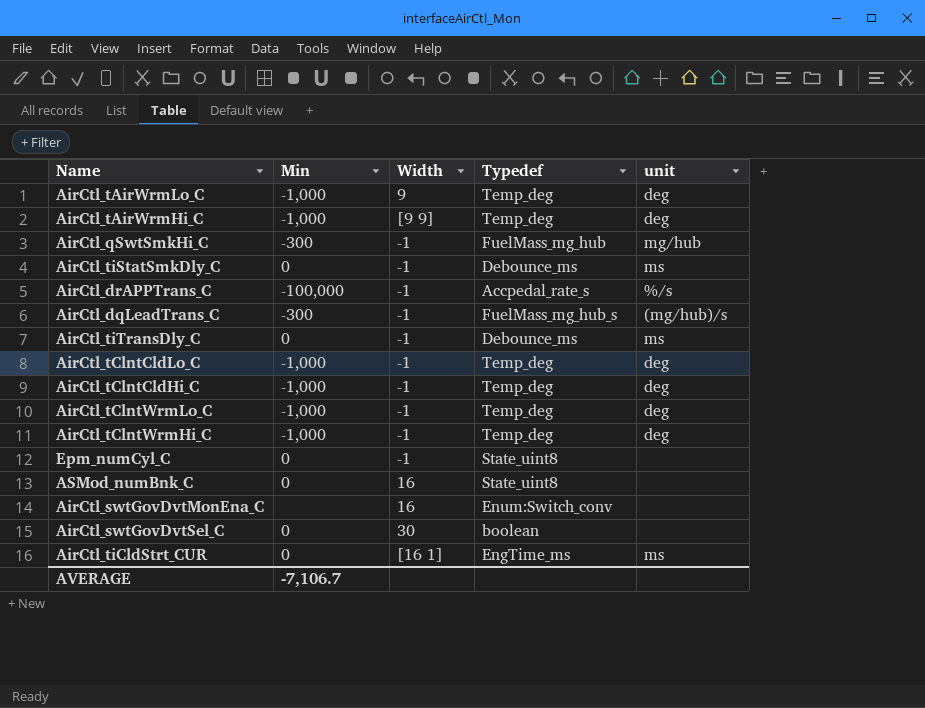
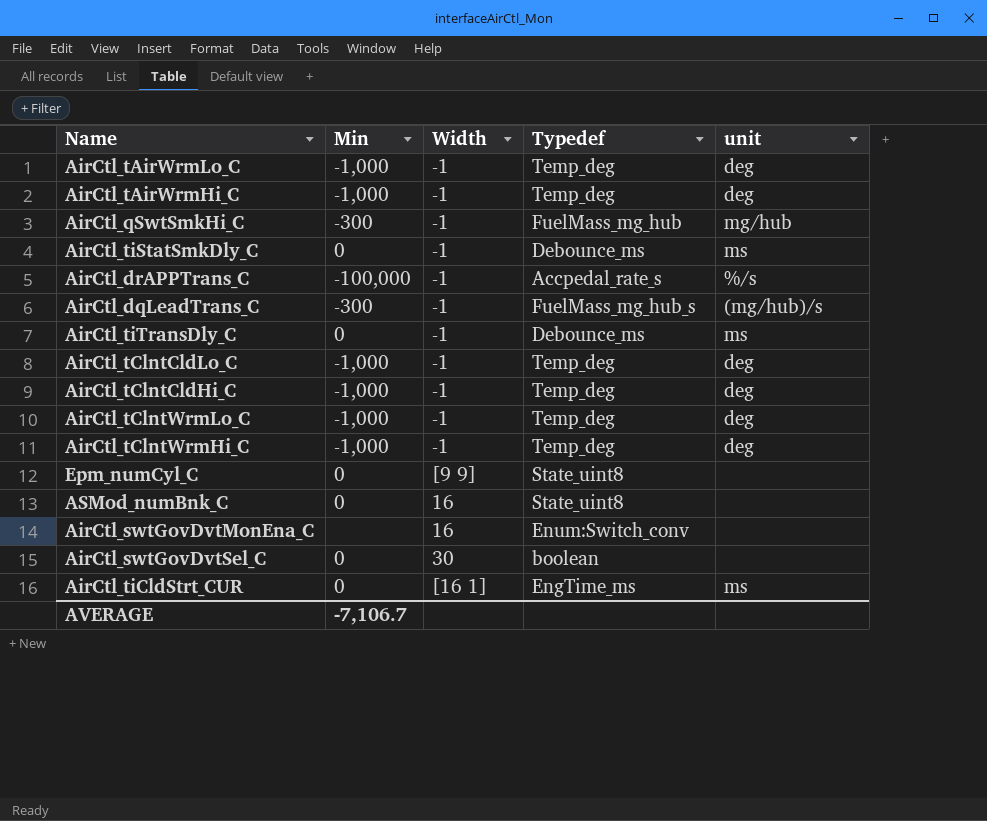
AirCtl_tAirWrmLo_C | Width: 9 -> -1
AirCtl_tAirWrmHi_C | Width: [9 9] -> -1
Epm_numCyl_C | Width: -1 -> [9 9]

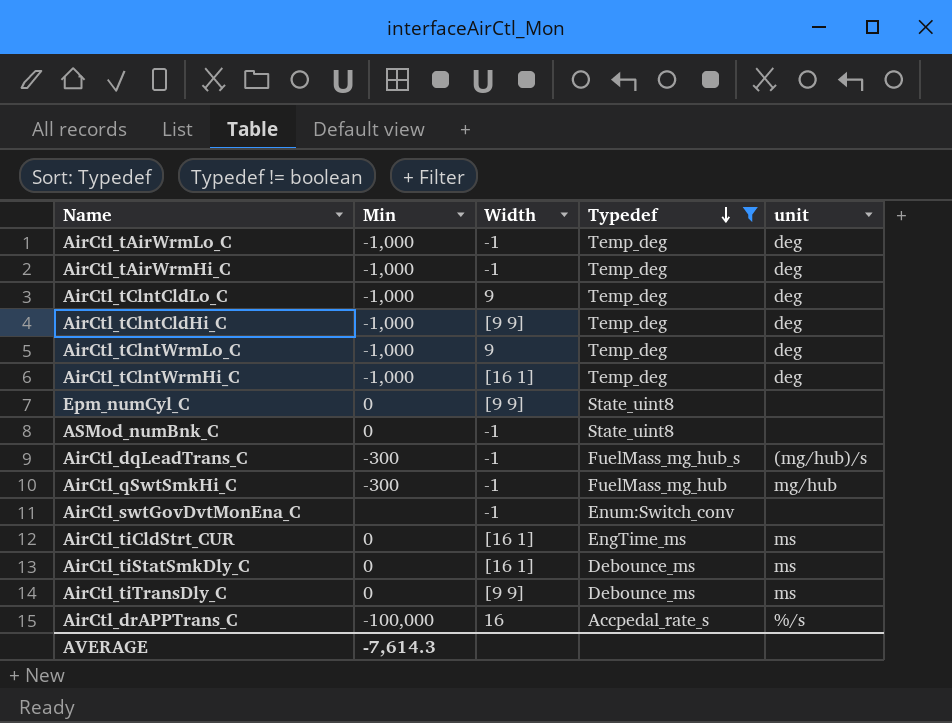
filter: none -> Typedef != boolean
row order: none -> Typedef descending
AirCtl_tClntCldLo_C | Width: -1 -> 9
AirCtl_tClntCldHi_C | Width: -1 -> [9 9]
AirCtl_tClntWrmLo_C | Width: -1 -> 9
AirCtl_tClntWrmHi_C | Width: -1 -> [16 1]
ASMod_numBnk_C | Width: 16 -> -1
AirCtl_swtGovDvtMonEna_C | Width: 16 -> -1
AirCtl_tiStatSmkDly_C | Width: -1 -> [16 1]
AirCtl_tiTransDly_C | Width: -1 -> [9 9]
AirCtl_drAPPTrans_C | Width: -1 -> 16
AVERAGE | Min: -7,106.7 -> -7,614.3

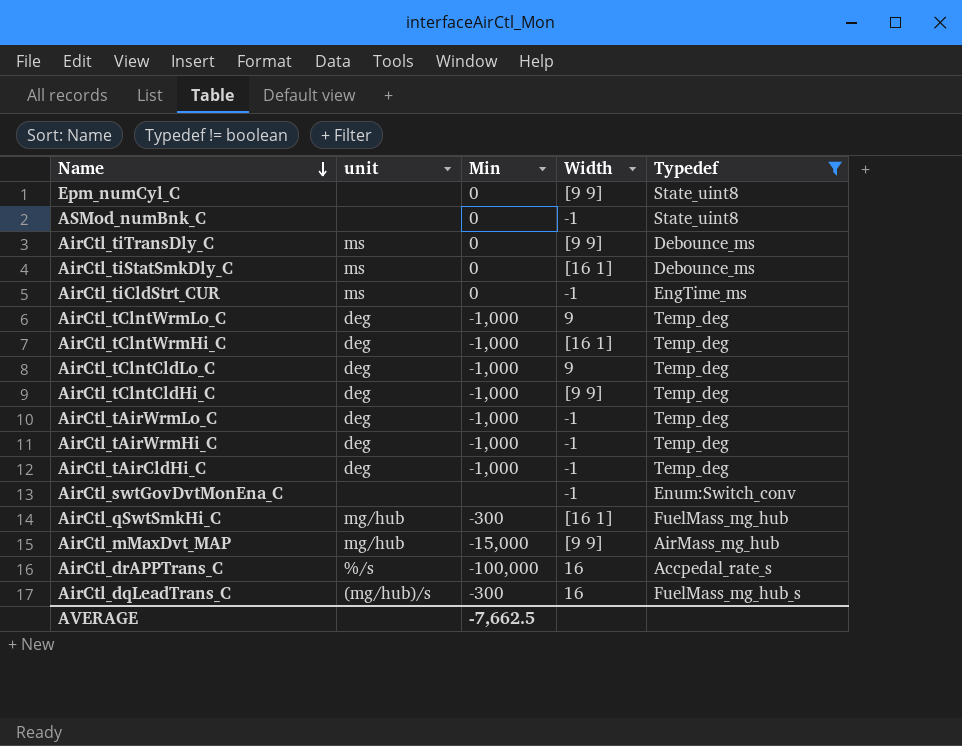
row order: Typedef descending -> Name descending
column unit | position: 5 -> 2
AirCtl_tiCldStrt_CUR | Width: [16 1] -> -1
row AirCtl_tAirCldHi_C: none -> deg | -1,000 | -1 | Temp_deg
AirCtl_qSwtSmkHi_C | Width: -1 -> [16 1]
row AirCtl_mMaxDvt_MAP: none -> mg/hub | -15,000 | [9 9] | AirMass_mg_hub
AirCtl_dqLeadTrans_C | Width: -1 -> 16
AVERAGE | Min: -7,614.3 -> -7,662.5

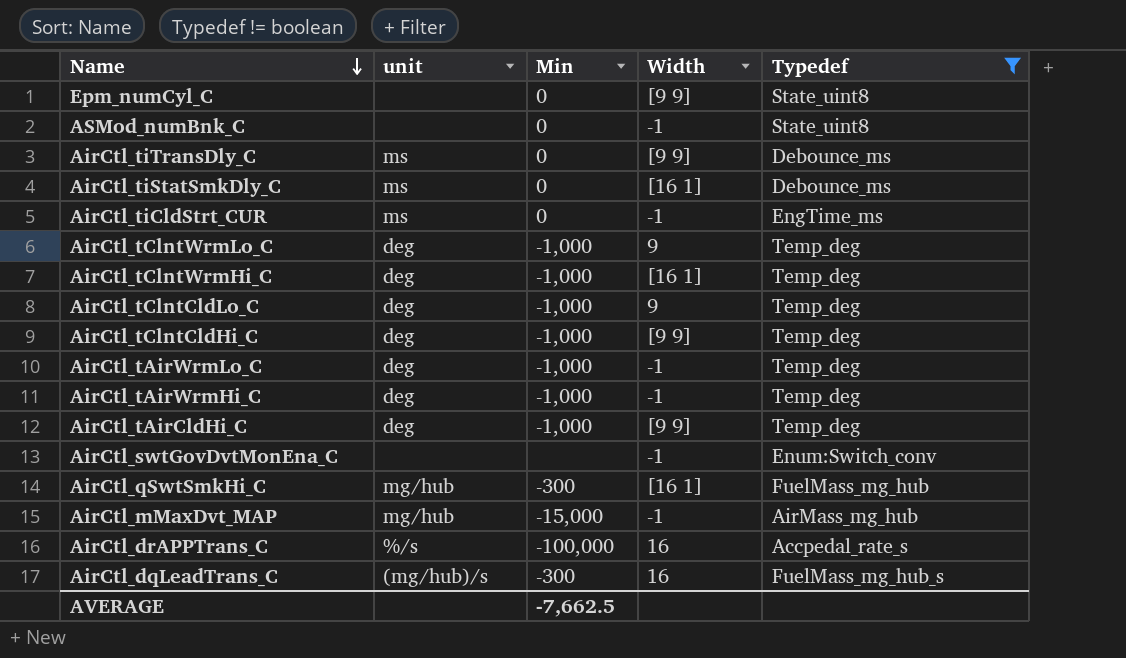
AirCtl_tAirCldHi_C | Width: -1 -> [9 9]
AirCtl_mMaxDvt_MAP | Width: [9 9] -> -1

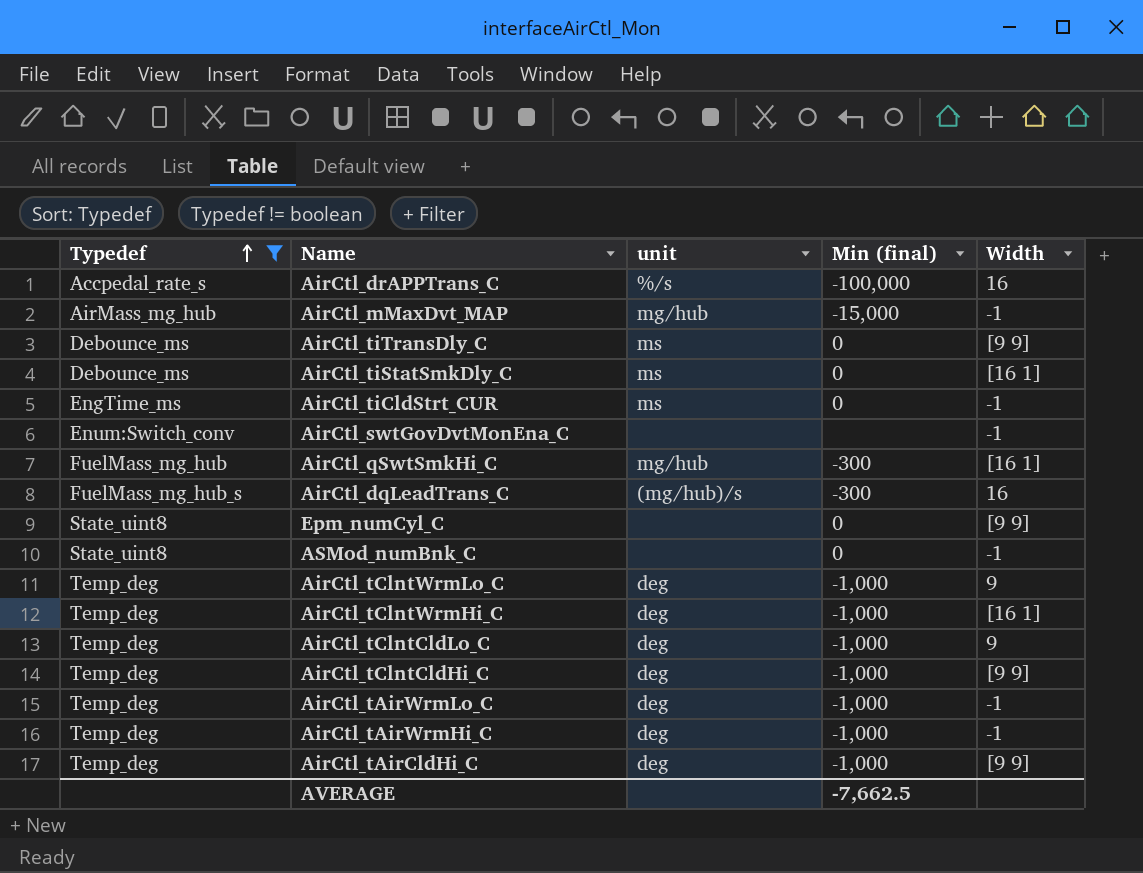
row order: Name descending -> Typedef ascending
column Typedef | position: 5 -> 1
column name: Min -> Min (final)

